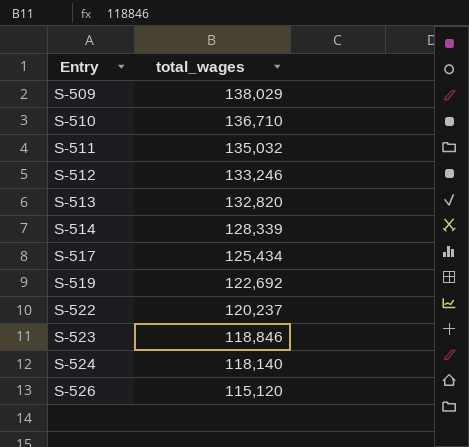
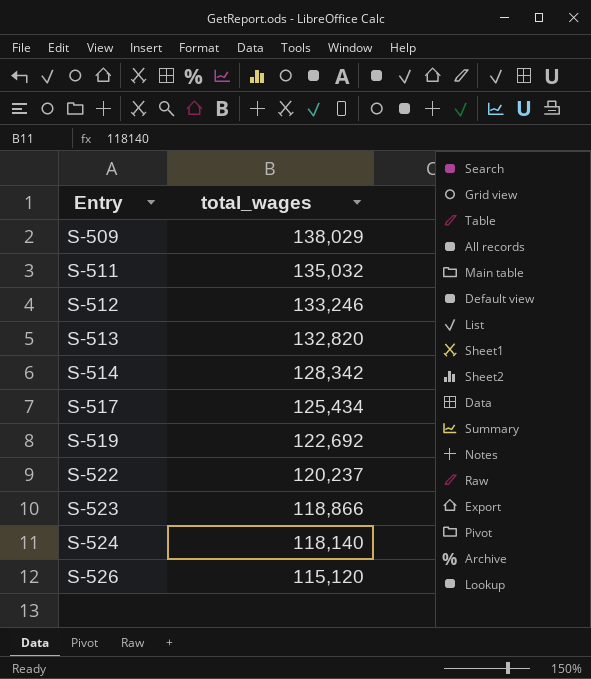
row S-510: 136,710 -> none
S-514 | total_wages: 128,339 -> 128,342
S-523 | total_wages: 118,846 -> 118,866

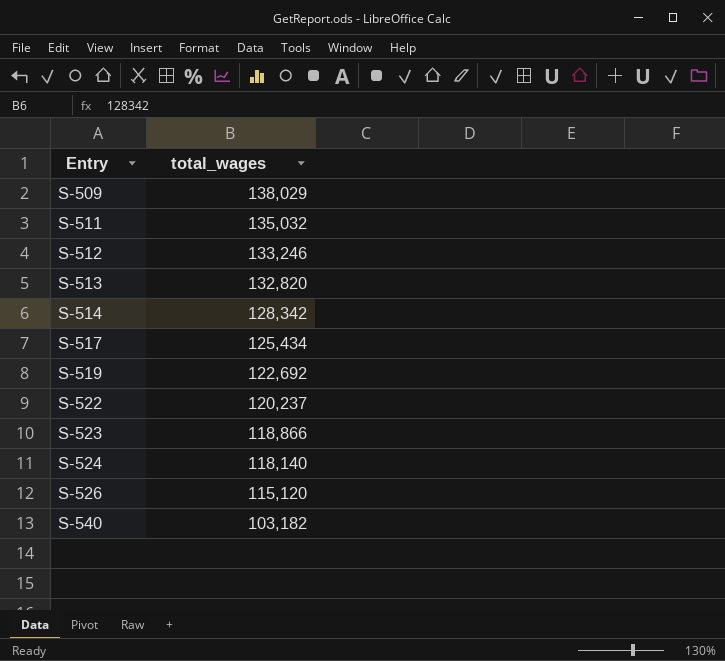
row S-540: none -> 103,182

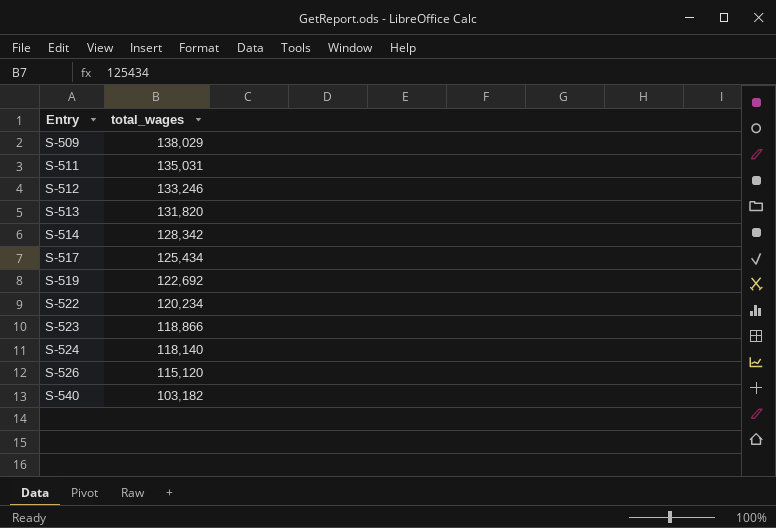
S-511 | total_wages: 135,032 -> 135,031
S-513 | total_wages: 132,820 -> 131,820
S-522 | total_wages: 120,237 -> 120,234

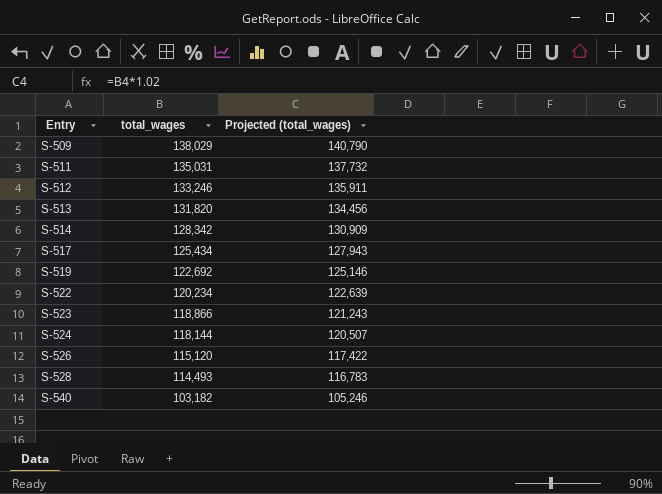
column Projected (total_wages) | formula: none -> [total_wages] * 1.02
S-524 | total_wages: 118,140 -> 118,144
row S-528: none -> 114,493 | 116,783

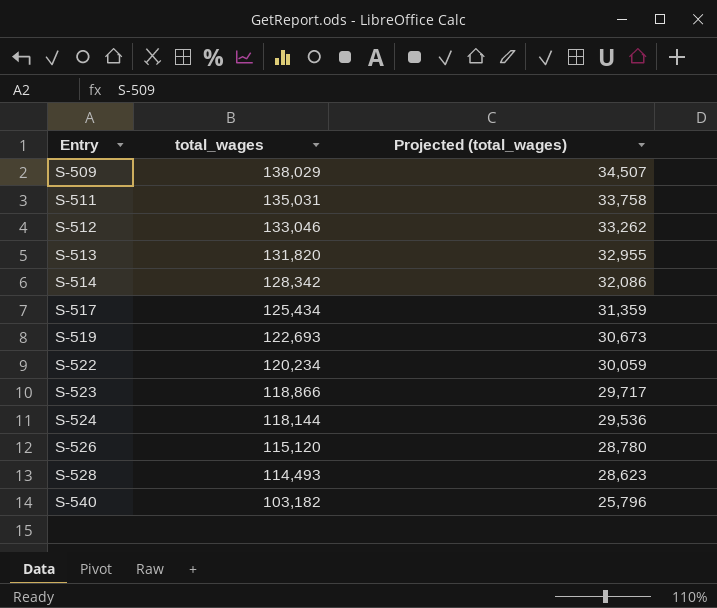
column Projected (total_wages) | formula: [total_wages] * 1.02 -> [total_wages] * 0.25
S-512 | total_wages: 133,246 -> 133,046
S-519 | total_wages: 122,692 -> 122,693

